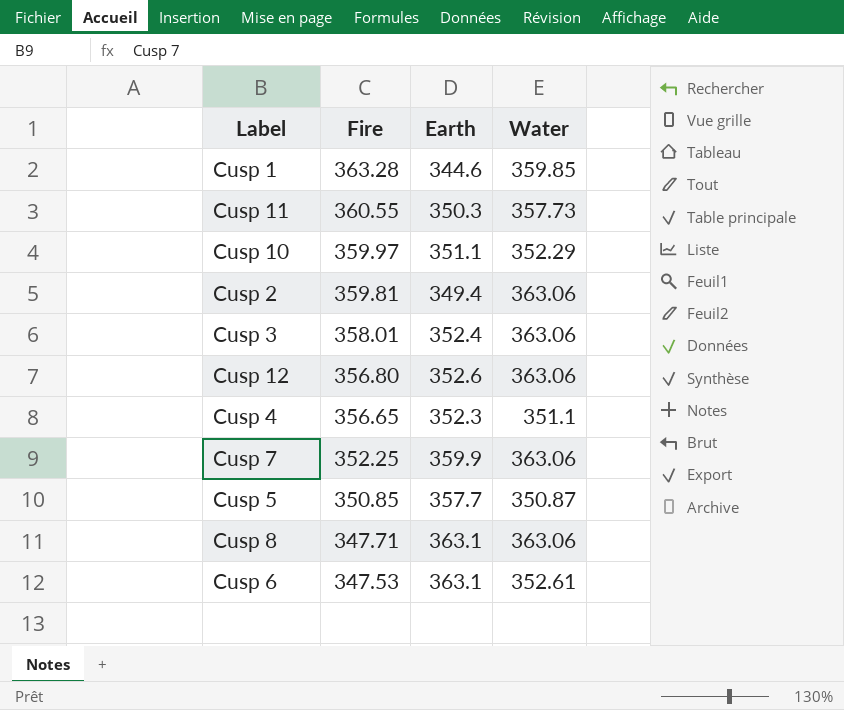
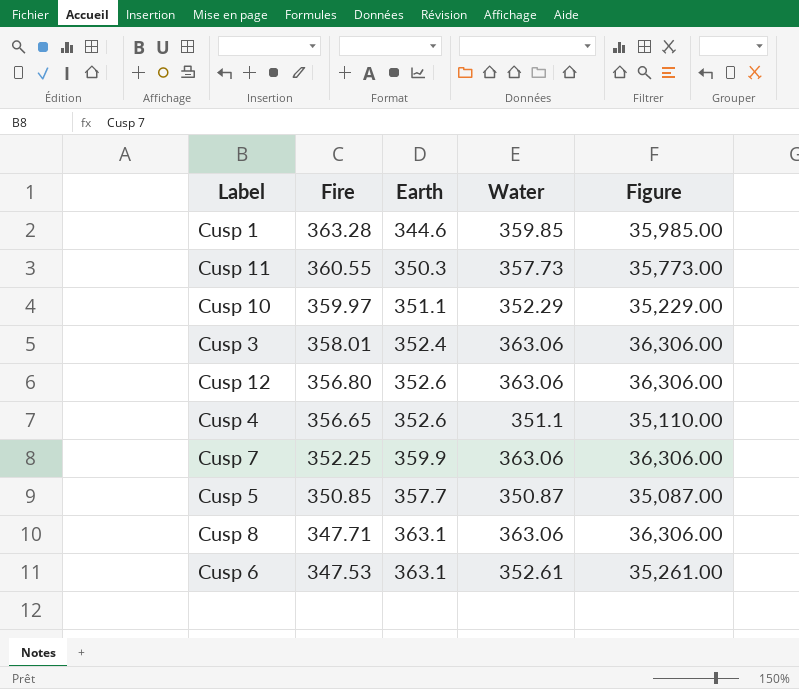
column Figure | formula: none -> [Water] * 100
row Cusp 2: 359.81 | 349.4 | 363.06 -> none
Cusp 4 | Earth: 352.3 -> 352.6

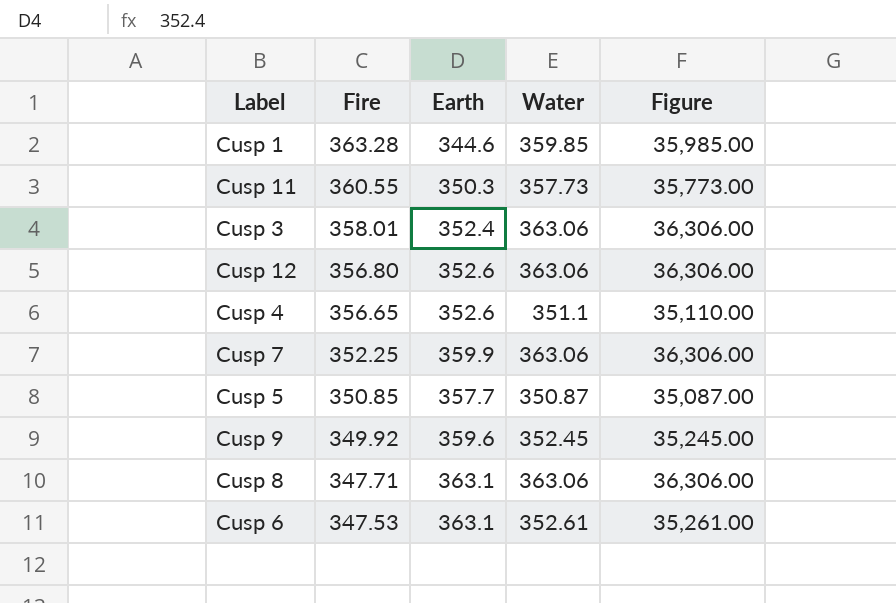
row Cusp 10: 359.97 | 351.1 | 352.29 | 35,229.00 -> none
row Cusp 9: none -> 349.92 | 359.6 | 352.45 | 35,245.00

